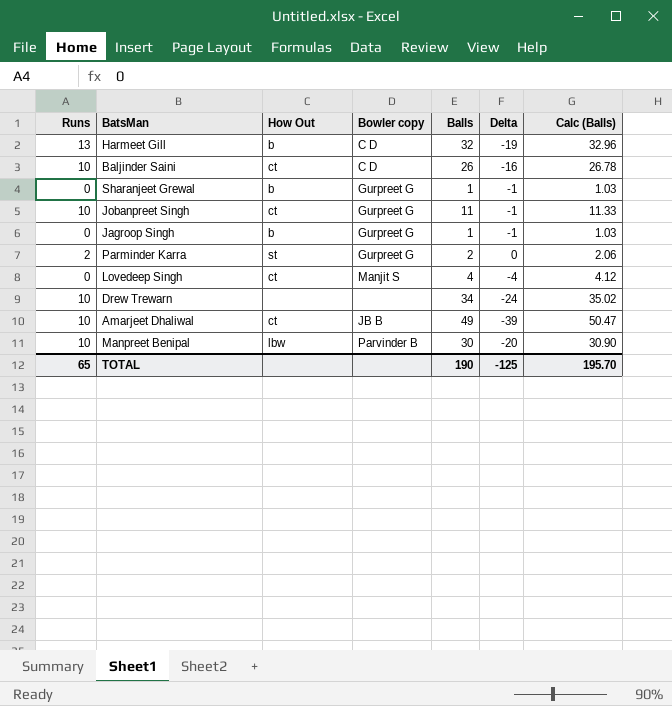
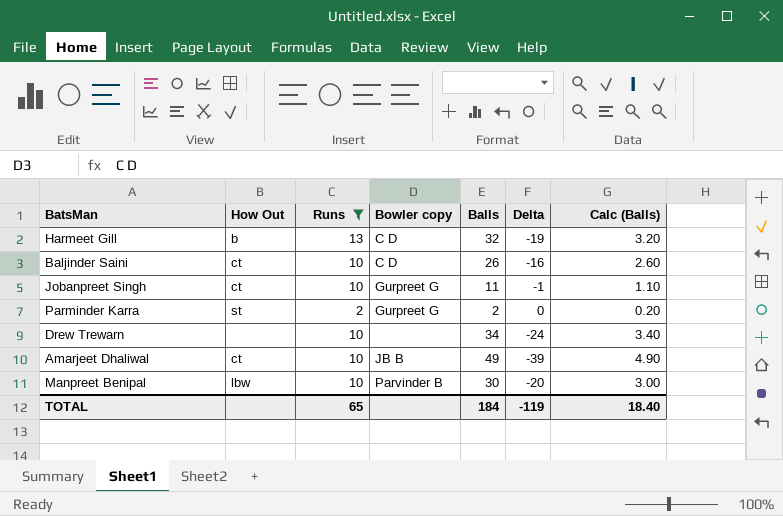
filter: none -> Runs != 0
column Runs | position: 1 -> 3
column Calc (Balls) | formula: [Balls] * 1.03 -> [Balls] * 0.1
TOTAL | Balls: 190 -> 184
TOTAL | Delta: -125 -> -119
TOTAL | Calc (Balls): 195.70 -> 18.40

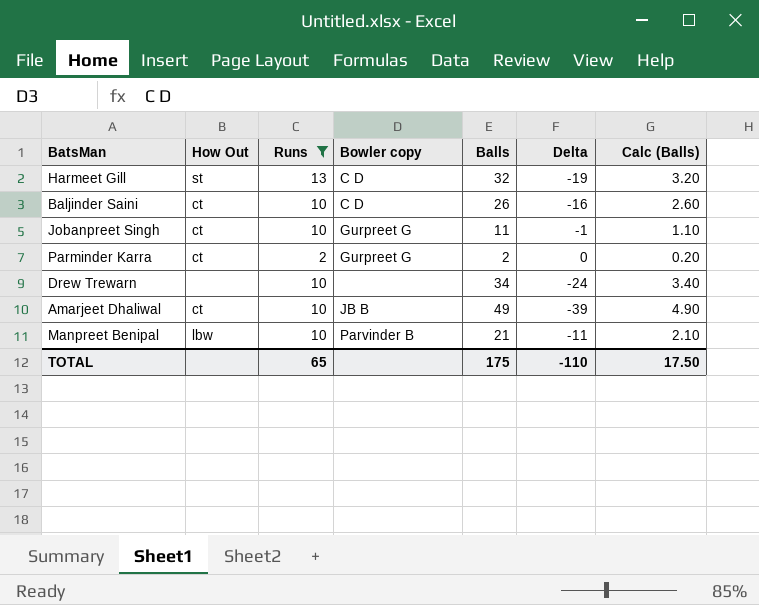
Harmeet Gill | How Out: b -> st
Parminder Karra | How Out: st -> ct
Manpreet Benipal | Balls: 30 -> 21
Manpreet Benipal | Delta: -20 -> -11
Manpreet Benipal | Calc (Balls): 3.00 -> 2.10
TOTAL | Balls: 184 -> 175
TOTAL | Delta: -119 -> -110
TOTAL | Calc (Balls): 18.40 -> 17.50

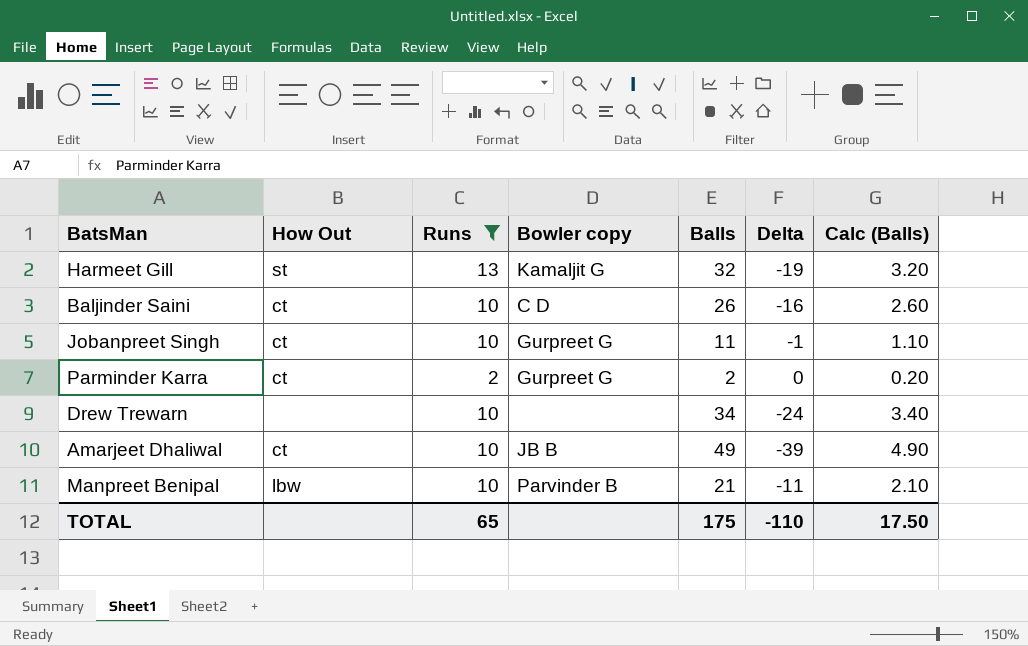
Harmeet Gill | Bowler copy: C D -> Kamaljit G

